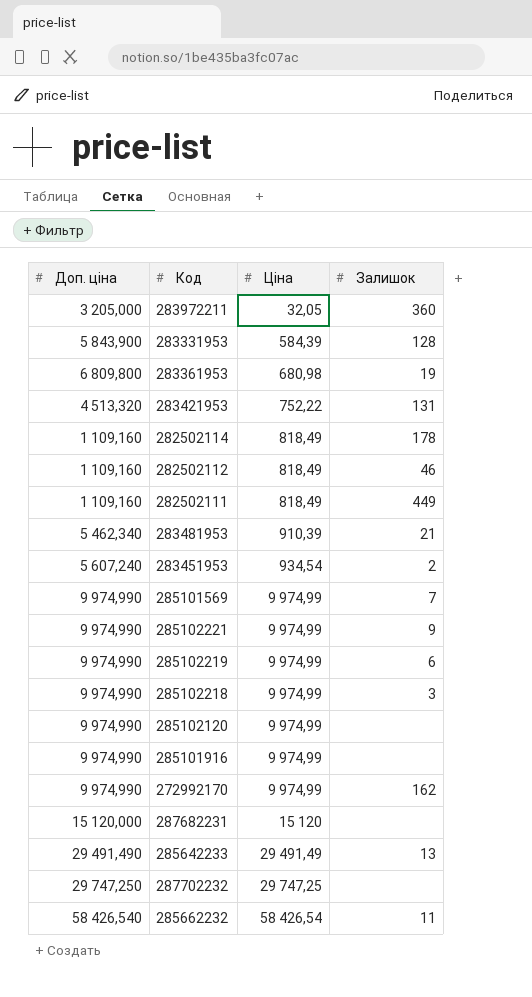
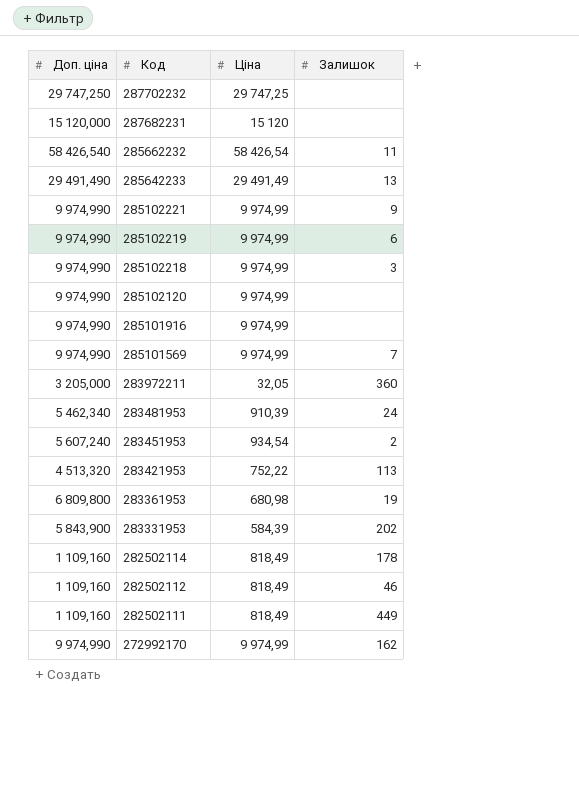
row order: Ціна ascending -> Код descending
283481953 | Залишок: 21 -> 24
283421953 | Залишок: 131 -> 113
283331953 | Залишок: 128 -> 202

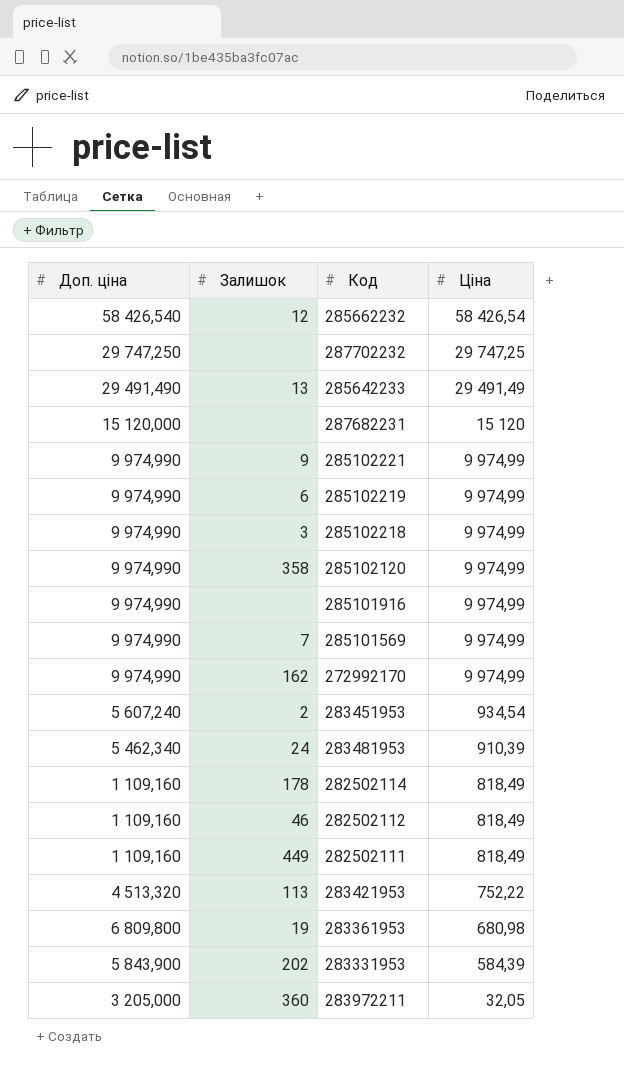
row order: Код descending -> Ціна descending
column Залишок | position: 4 -> 2
285662232 | Залишок: 11 -> 12
285102120 | Залишок: none -> 358

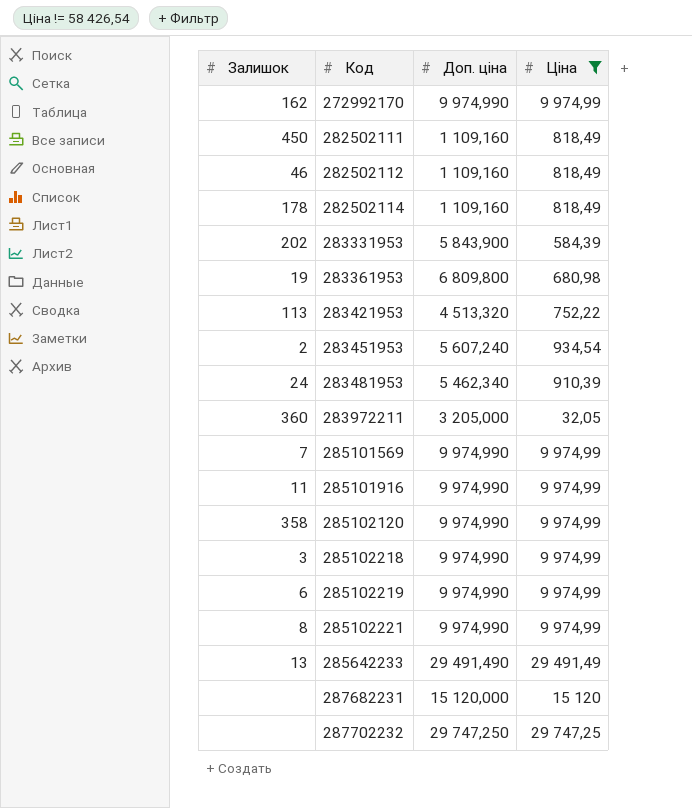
filter: none -> Ціна != 58 426,54
row order: Ціна descending -> Код ascending
column Доп. ціна | position: 1 -> 3
282502111 | Залишок: 449 -> 450
285101916 | Залишок: none -> 11
285102221 | Залишок: 9 -> 8

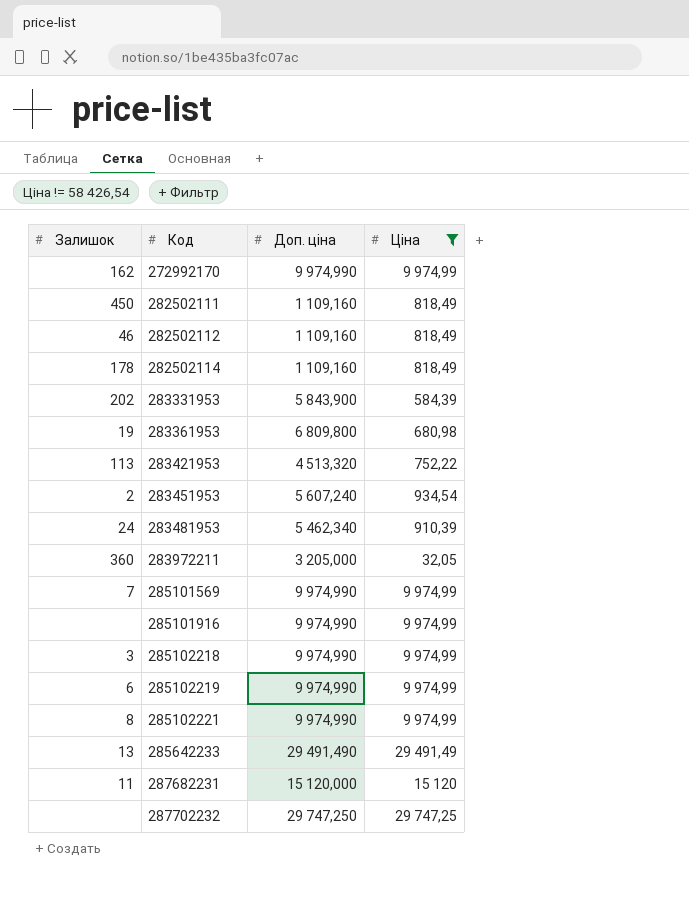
row 285102120: 358 | 9 974,990 | 9 974,99 -> none
285101916 | Залишок: 11 -> none
287682231 | Залишок: none -> 11

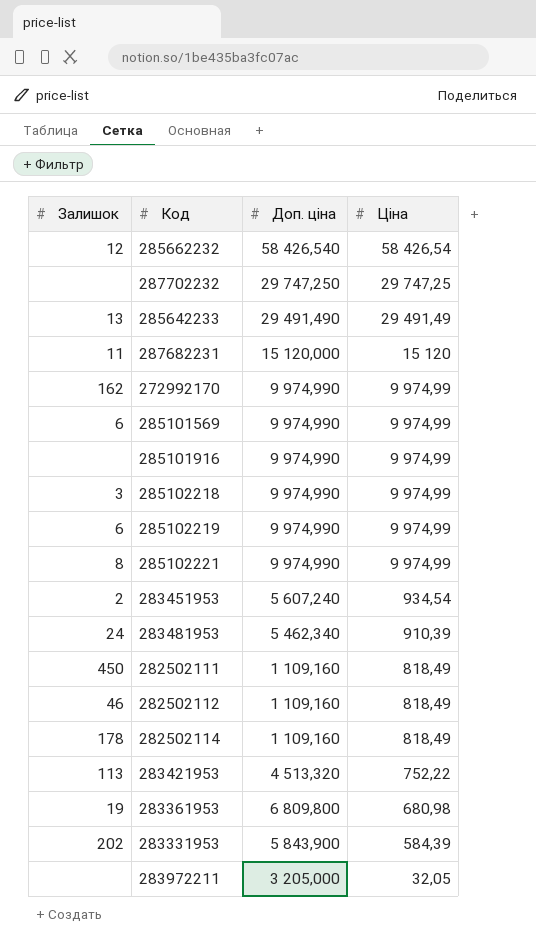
filter: Ціна != 58 426,54 -> none
row order: Код ascending -> Ціна descending
285101569 | Залишок: 7 -> 6
283972211 | Залишок: 360 -> none

